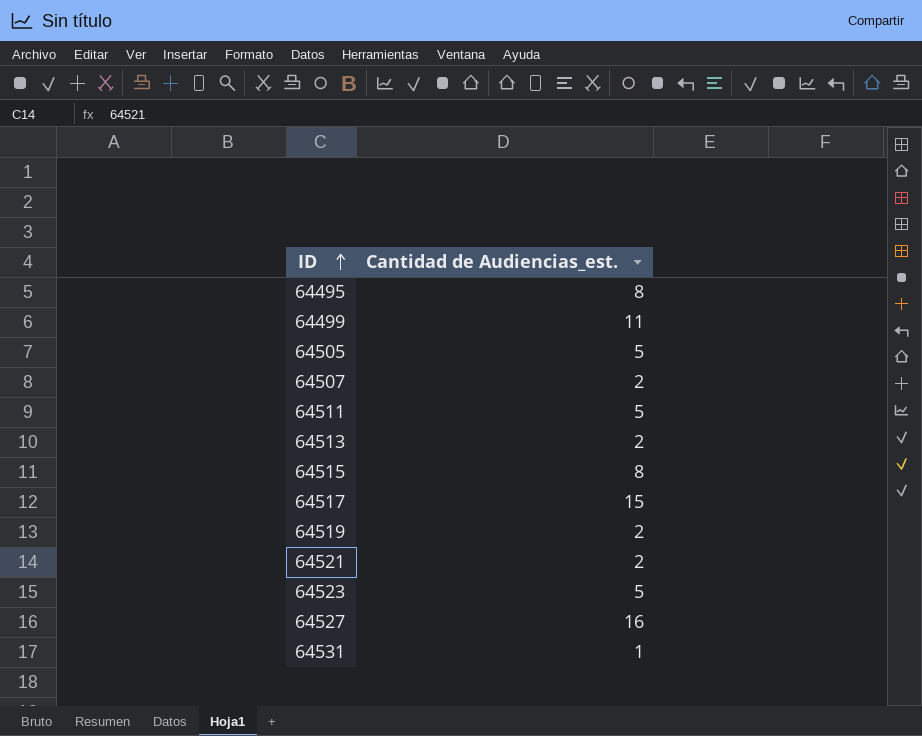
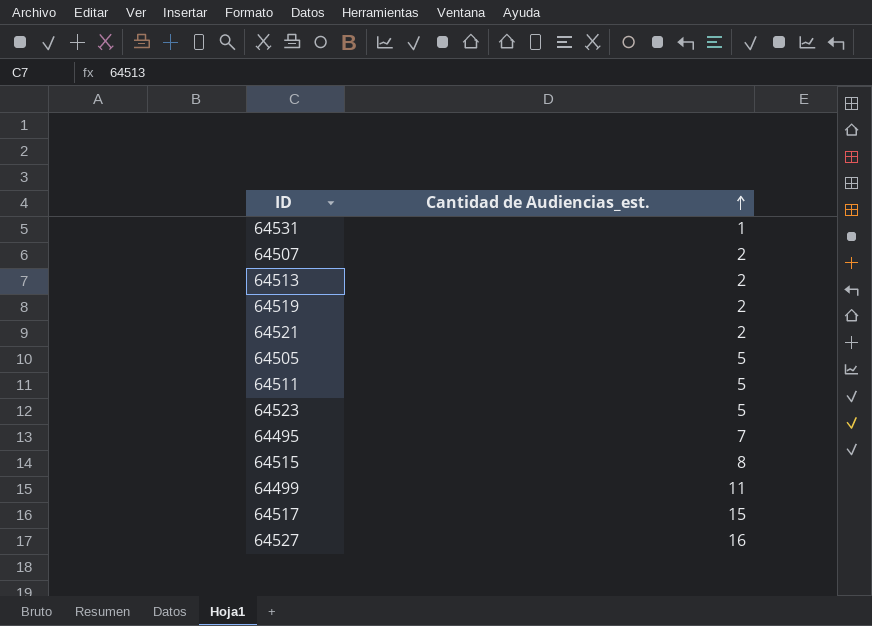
row order: ID ascending -> Cantidad de Audiencias_est. ascending
64495 | Cantidad de Audiencias_est.: 8 -> 7

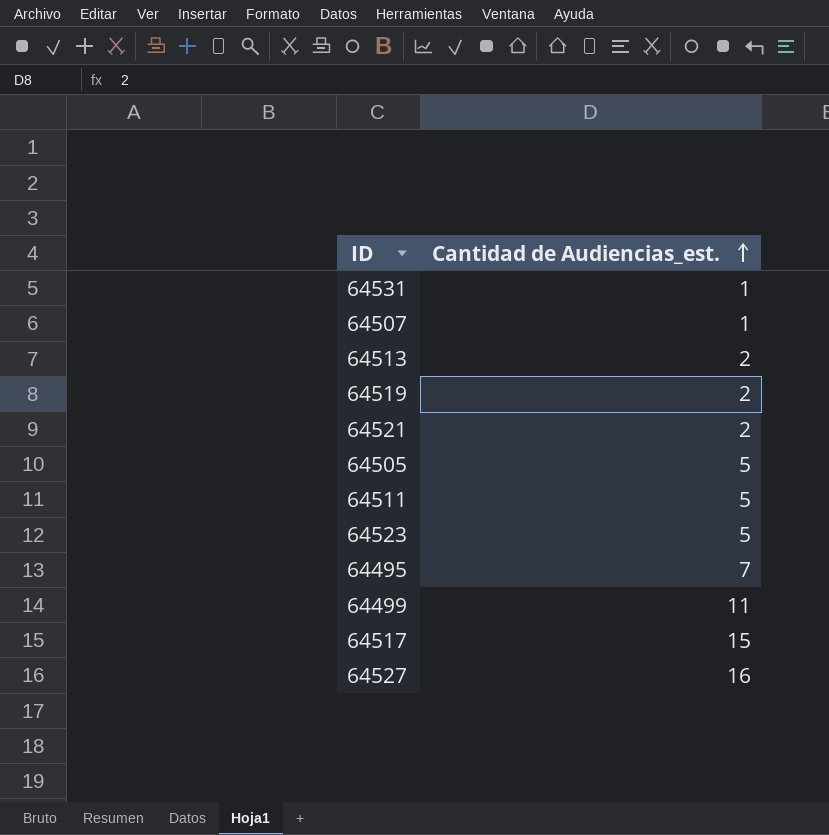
row 64515: 8 -> none
64507 | Cantidad de Audiencias_est.: 2 -> 1

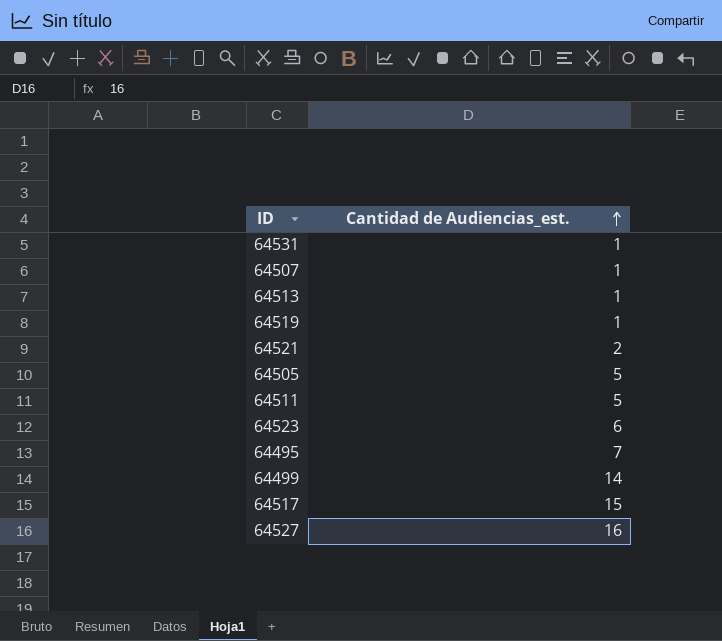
64513 | Cantidad de Audiencias_est.: 2 -> 1
64519 | Cantidad de Audiencias_est.: 2 -> 1
64523 | Cantidad de Audiencias_est.: 5 -> 6
64499 | Cantidad de Audiencias_est.: 11 -> 14

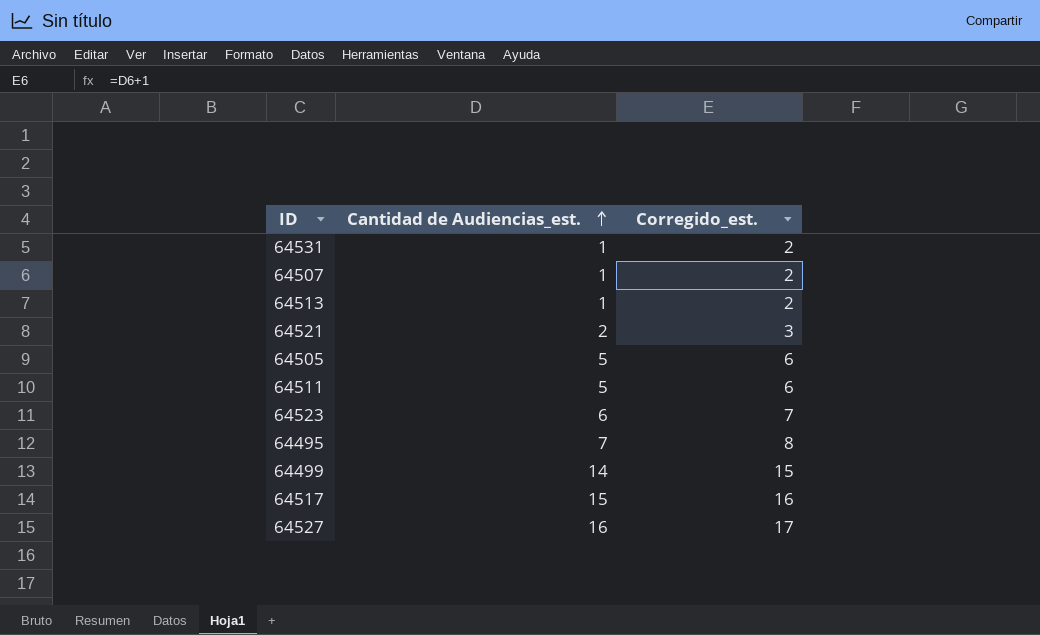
column Corregido_est. | formula: none -> [Cantidad de Audiencias_est.] + 1
row 64519: 1 -> none

